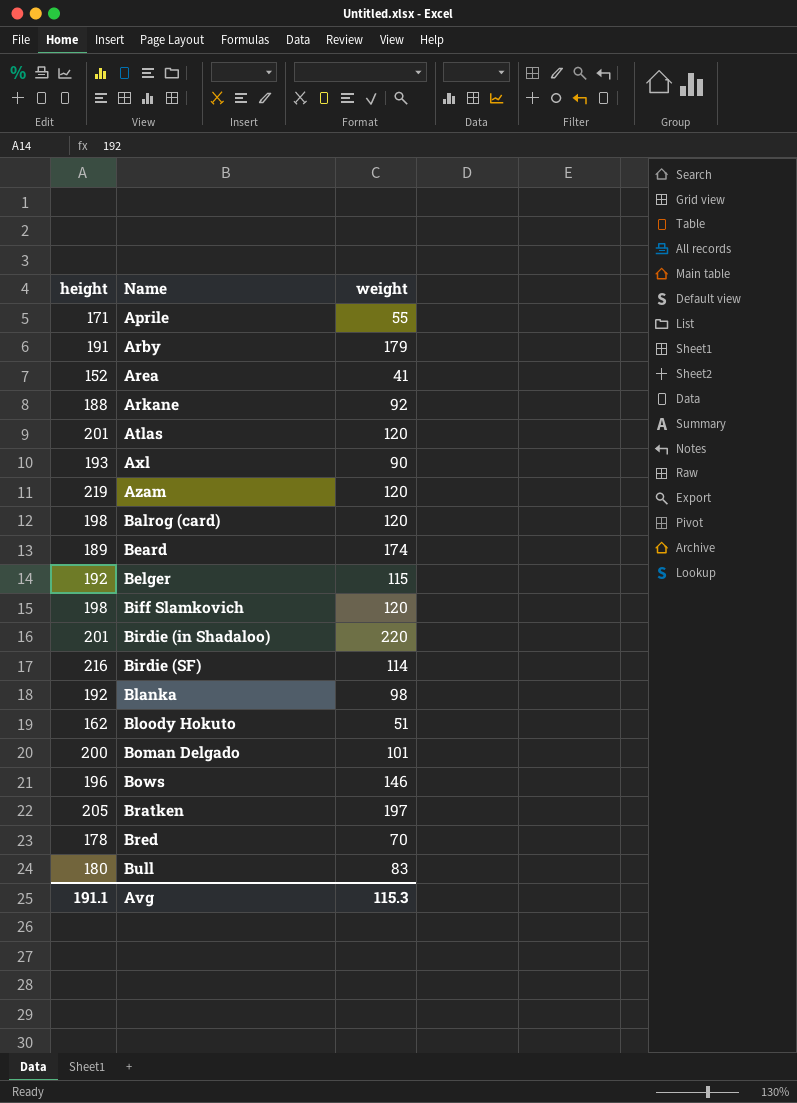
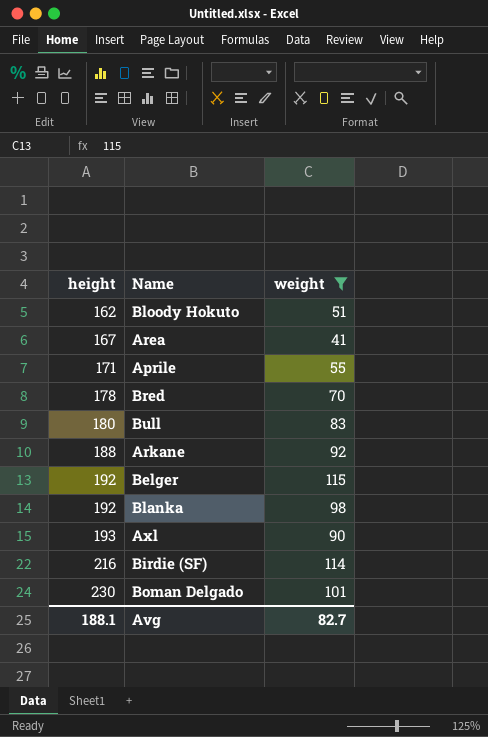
filter: none -> weight <= 115
row order: Name ascending -> height ascending
Area | height: 152 -> 167
Boman Delgado | height: 200 -> 230
Avg | height: 191.1 -> 188.1
Avg | weight: 115.3 -> 82.7

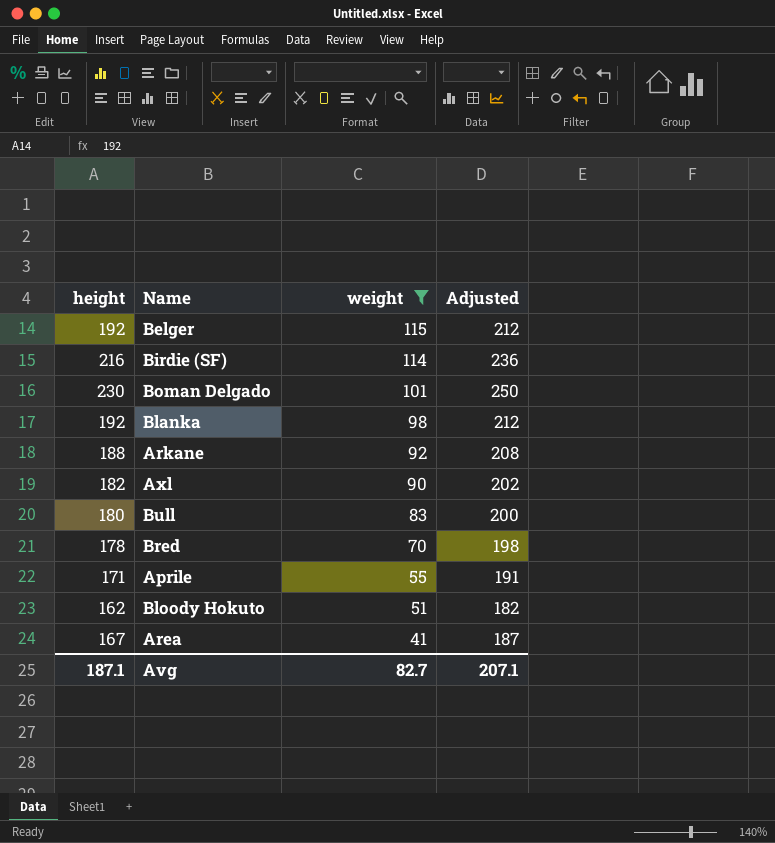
row order: height ascending -> weight descending
column Adjusted | formula: none -> [height] + 20
Axl | height: 193 -> 182
Avg | height: 188.1 -> 187.1

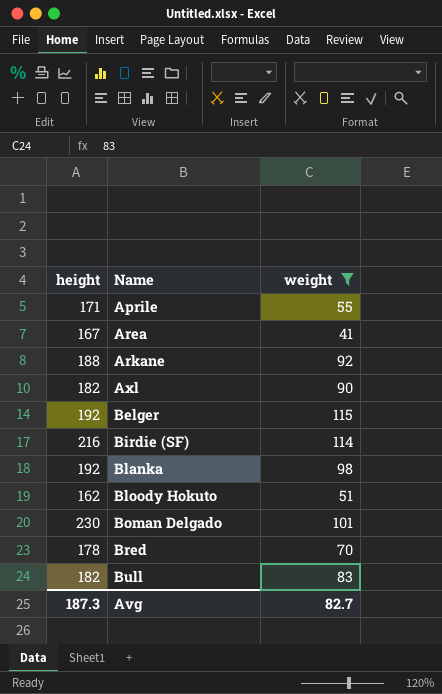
row order: weight descending -> Name ascending
column Adjusted | formula: [height] + 20 -> none
Bull | height: 180 -> 182
Avg | height: 187.1 -> 187.3

